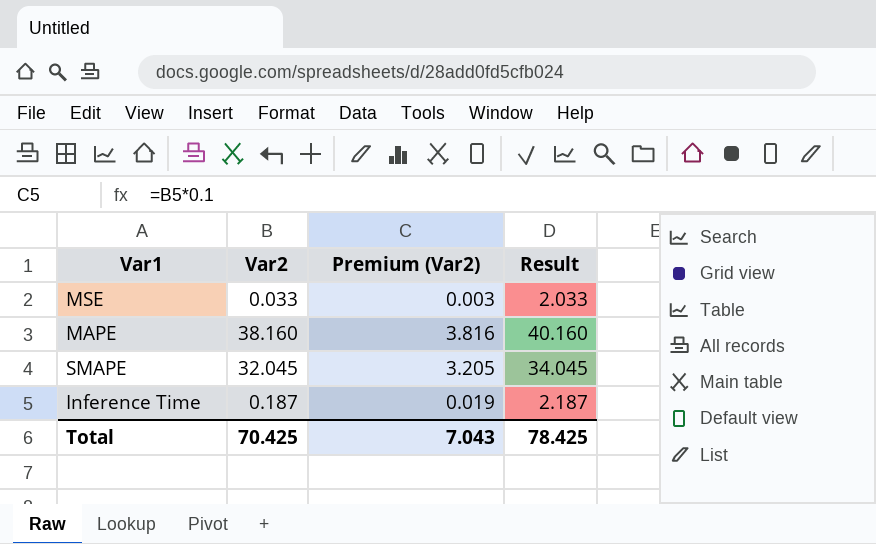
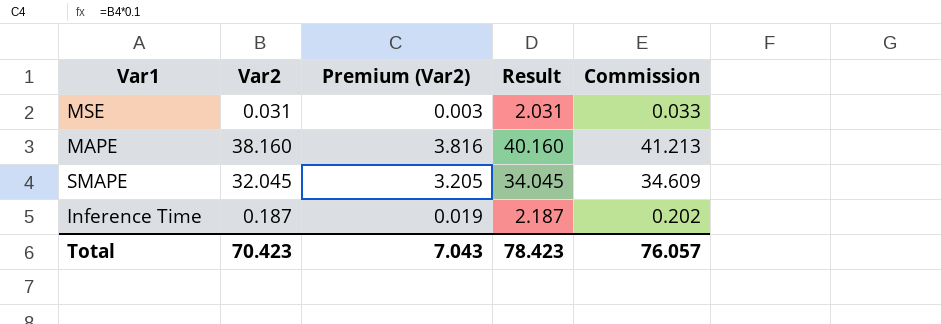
column Commission | formula: none -> [Var2] * 1.08
MSE | Var2: 0.033 -> 0.031
MSE | Result: 2.033 -> 2.031
Total | Var2: 70.425 -> 70.423
Total | Result: 78.425 -> 78.423

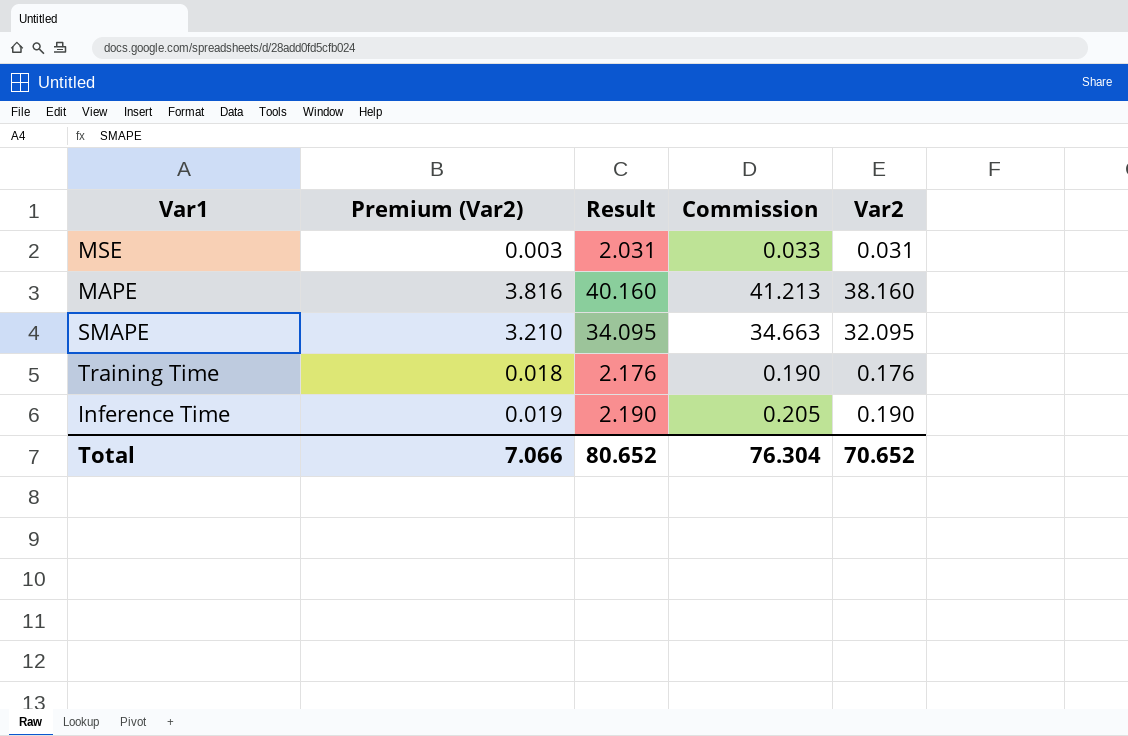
column Var2 | position: 2 -> 5
SMAPE | Premium (Var2): 3.205 -> 3.210
SMAPE | Result: 34.045 -> 34.095
SMAPE | Commission: 34.609 -> 34.663
SMAPE | Var2: 32.045 -> 32.095
row Training Time: none -> 0.018 | 2.176 | 0.190 | 0.176
Inference Time | Result: 2.187 -> 2.190
Inference Time | Commission: 0.202 -> 0.205
Inference Time | Var2: 0.187 -> 0.190
Total | Premium (Var2): 7.043 -> 7.066
Total | Result: 78.423 -> 80.652
Total | Commission: 76.057 -> 76.304
Total | Var2: 70.423 -> 70.652

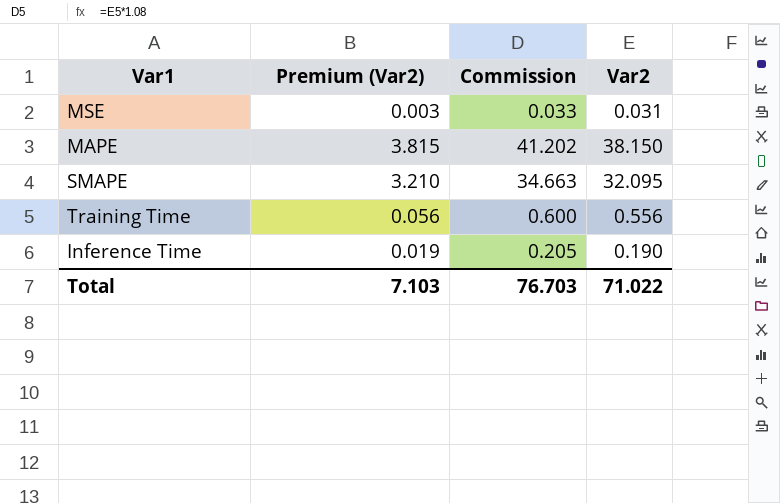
column Result | formula: [Var2] + 2 -> none
MAPE | Premium (Var2): 3.816 -> 3.815
MAPE | Commission: 41.213 -> 41.202
MAPE | Var2: 38.160 -> 38.150
Training Time | Premium (Var2): 0.018 -> 0.056
Training Time | Commission: 0.190 -> 0.600
Training Time | Var2: 0.176 -> 0.556
Total | Premium (Var2): 7.066 -> 7.103
Total | Commission: 76.304 -> 76.703
Total | Var2: 70.652 -> 71.022

